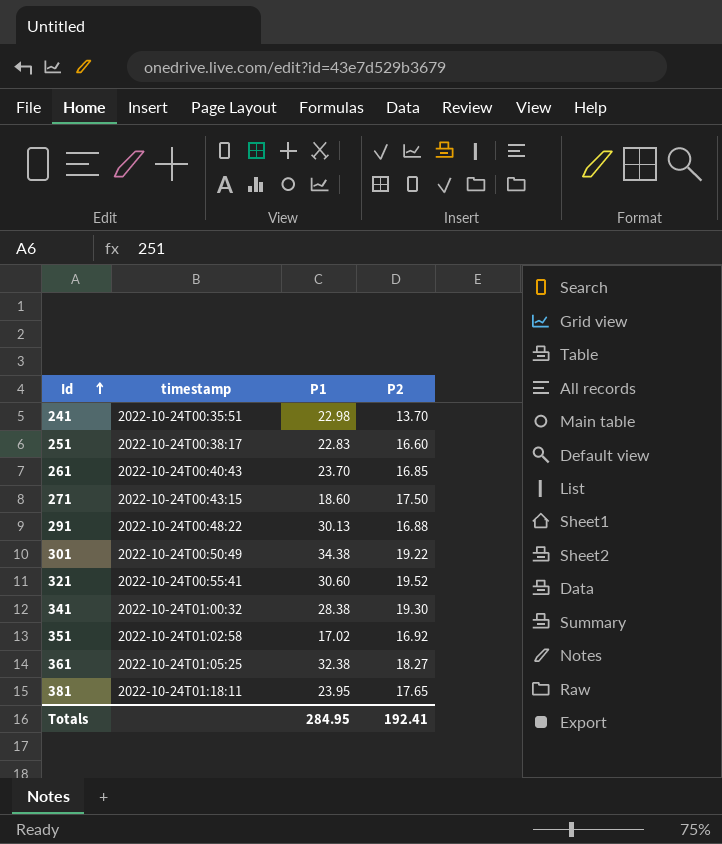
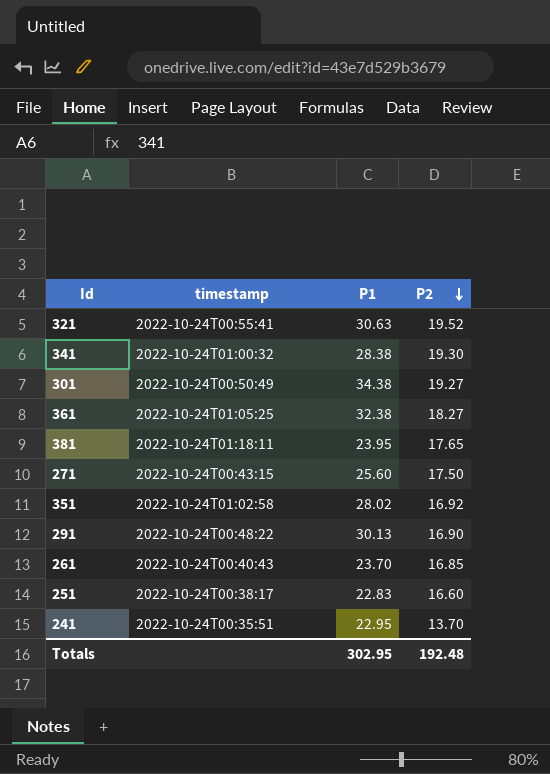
row order: Id ascending -> P2 descending
321 | P1: 30.60 -> 30.63
301 | P2: 19.22 -> 19.27
271 | P1: 18.60 -> 25.60
351 | P1: 17.02 -> 28.02
291 | P2: 16.88 -> 16.90
241 | P1: 22.98 -> 22.95
Totals | P1: 284.95 -> 302.95
Totals | P2: 192.41 -> 192.48

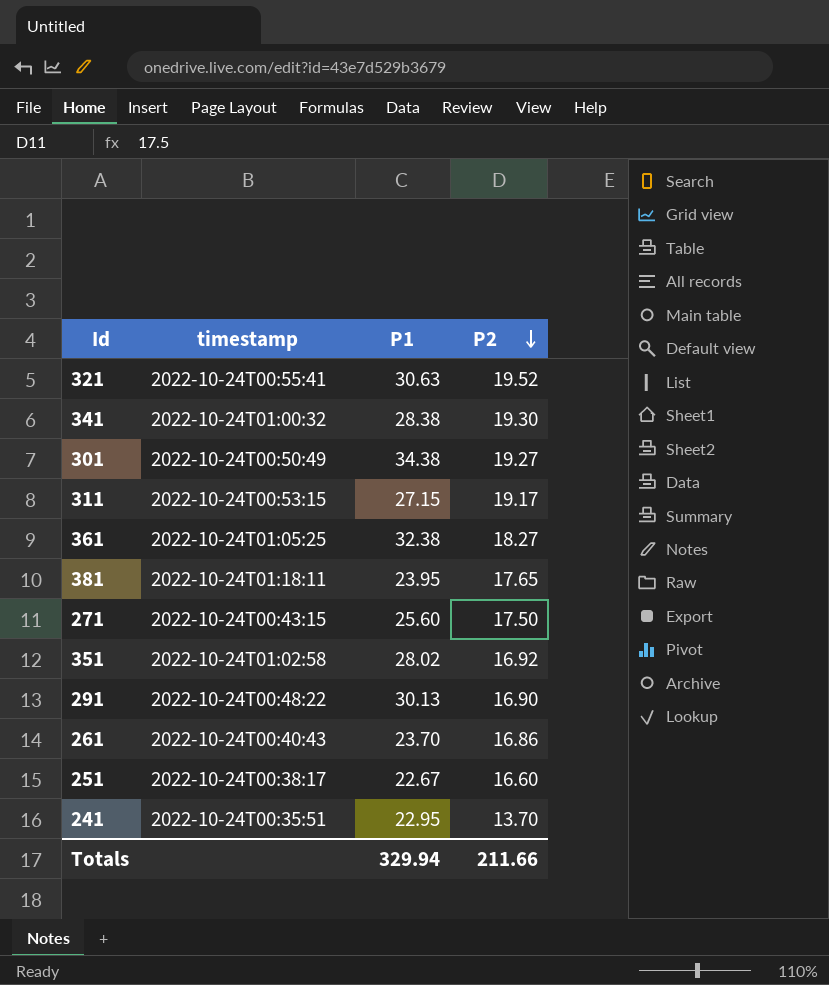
row 311: none -> 2022-10-24T00:53:15 | 27.15 | 19.17
261 | P2: 16.85 -> 16.86
251 | P1: 22.83 -> 22.67
Totals | P1: 302.95 -> 329.94
Totals | P2: 192.48 -> 211.66

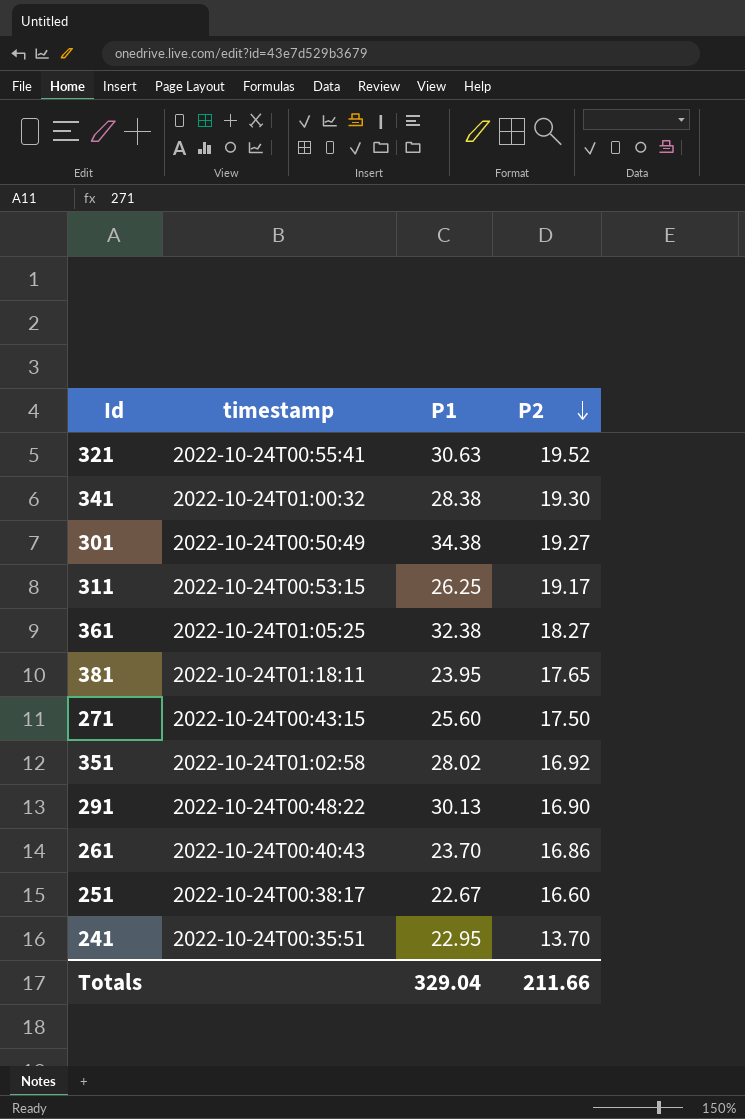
311 | P1: 27.15 -> 26.25
Totals | P1: 329.94 -> 329.04

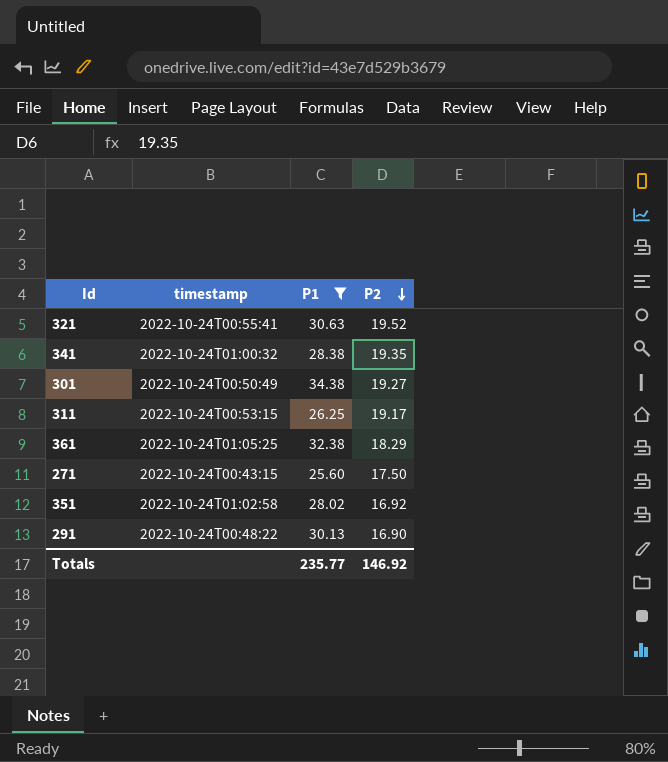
filter: none -> P1 >= 25.60
341 | P2: 19.30 -> 19.35
361 | P2: 18.27 -> 18.29
Totals | P1: 329.04 -> 235.77
Totals | P2: 211.66 -> 146.92

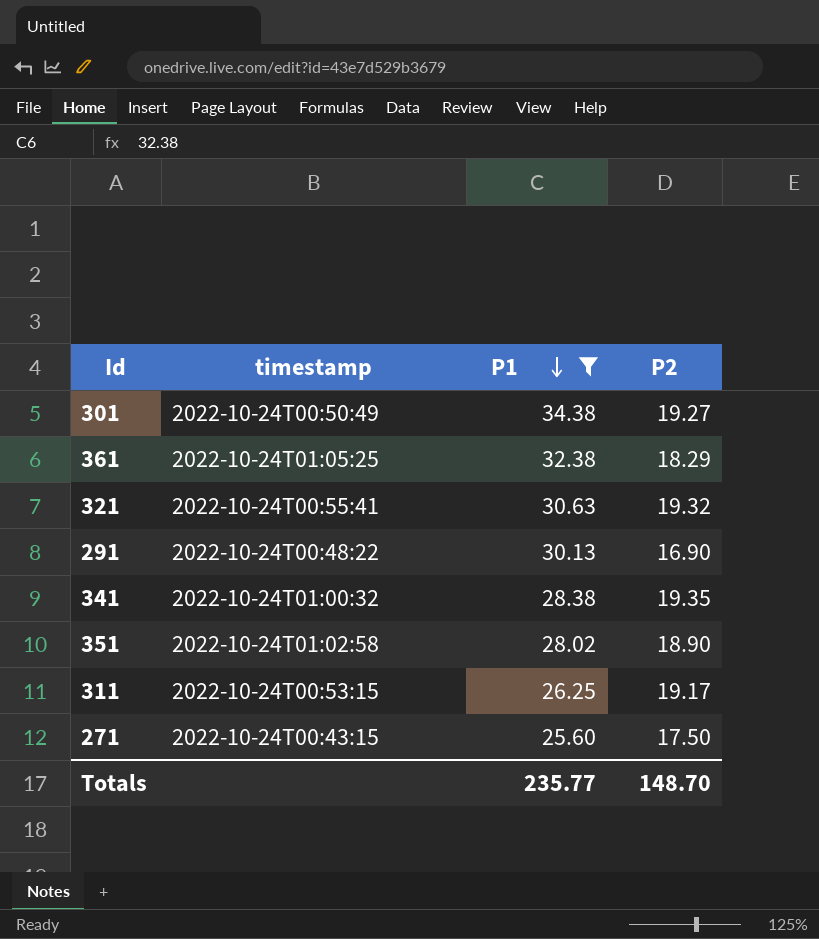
row order: P2 descending -> P1 descending
321 | P2: 19.52 -> 19.32
351 | P2: 16.92 -> 18.90
Totals | P2: 146.92 -> 148.70

